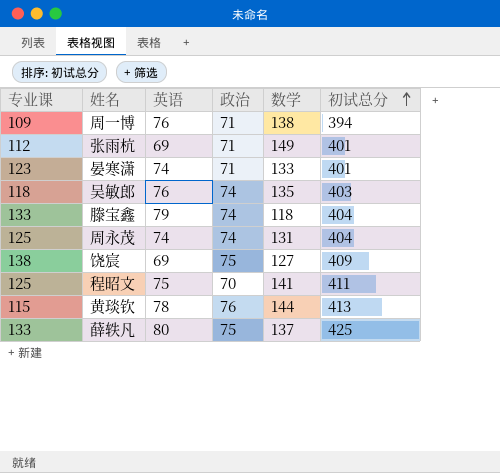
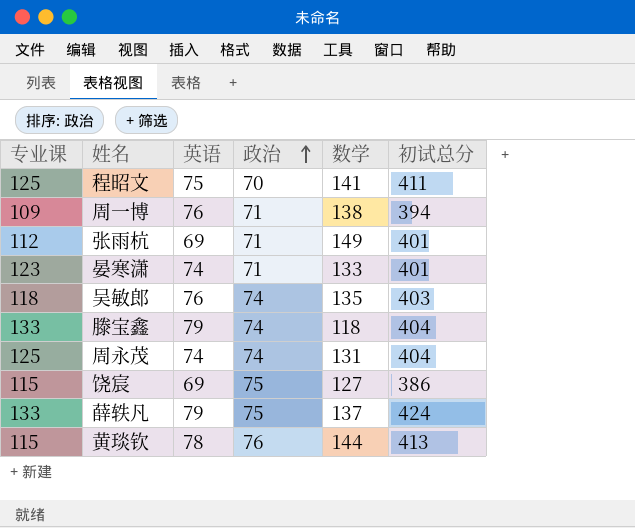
row order: 初试总分 ascending -> 政治 ascending
饶宸 | 专业课: 138 -> 115
饶宸 | 初试总分: 409 -> 386
薛轶凡 | 英语: 80 -> 79
薛轶凡 | 初试总分: 425 -> 424

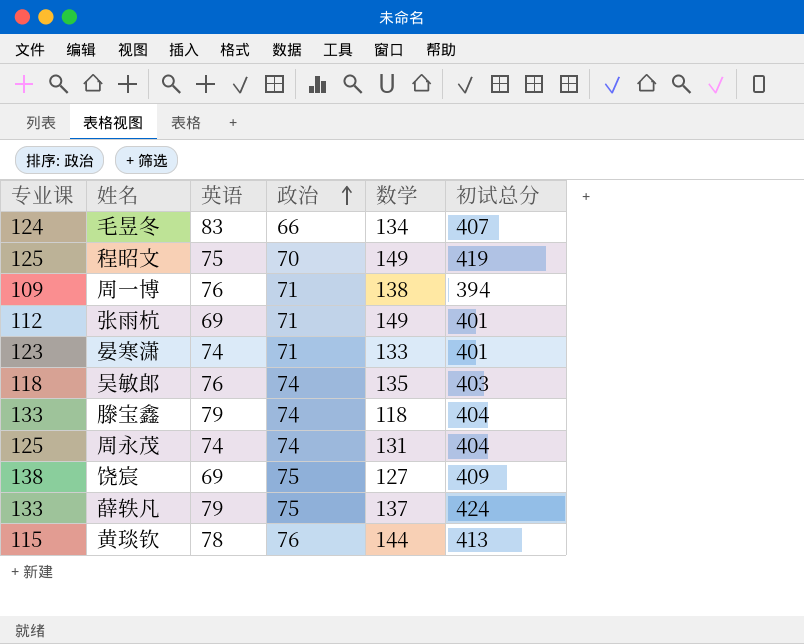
row 毛昱冬: none -> 124 | 83 | 66 | 134 | 407
程昭文 | 数学: 141 -> 149
程昭文 | 初试总分: 411 -> 419
饶宸 | 专业课: 115 -> 138
饶宸 | 初试总分: 386 -> 409

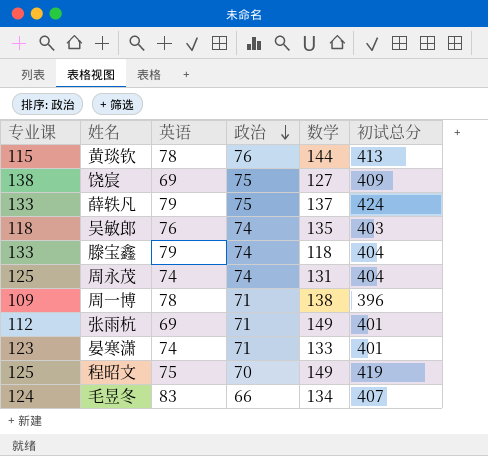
row order: 政治 ascending -> 政治 descending
周一博 | 英语: 76 -> 78
周一博 | 初试总分: 394 -> 396

